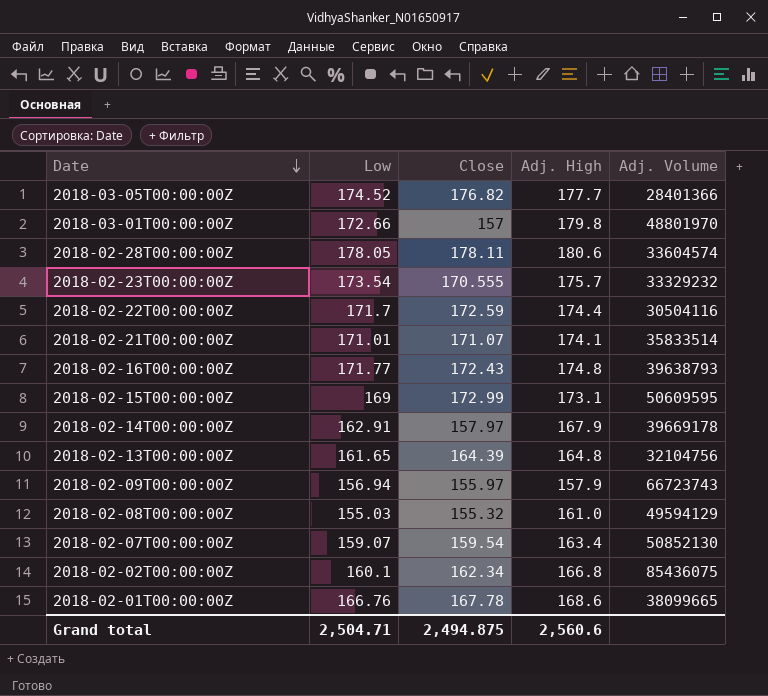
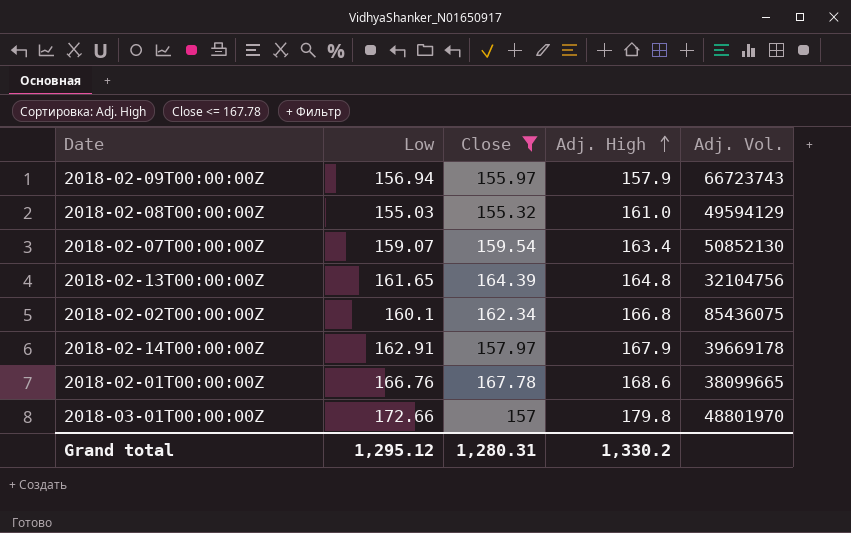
filter: none -> Close <= 167.78
row order: Date descending -> Adj. High ascending
column name: Adj. Volume -> Adj. Vol.
Grand total | Low: 2,504.71 -> 1,295.12
Grand total | Close: 2,494.875 -> 1,280.31
Grand total | Adj. High: 2,560.6 -> 1,330.2

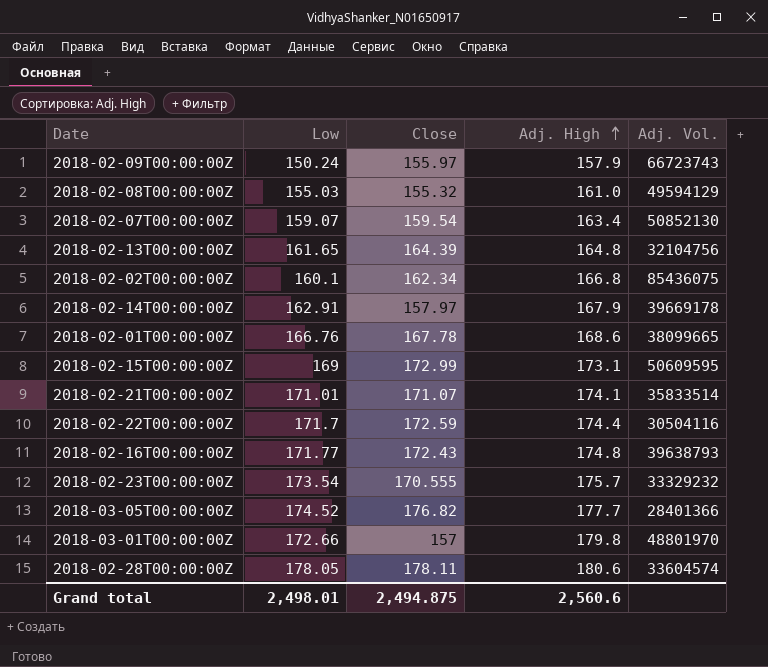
filter: Close <= 167.78 -> none
2018-02-09T00:00:00Z | Low: 156.94 -> 150.24
Grand total | Low: 1,295.12 -> 2,498.01
Grand total | Close: 1,280.31 -> 2,494.875
Grand total | Adj. High: 1,330.2 -> 2,560.6

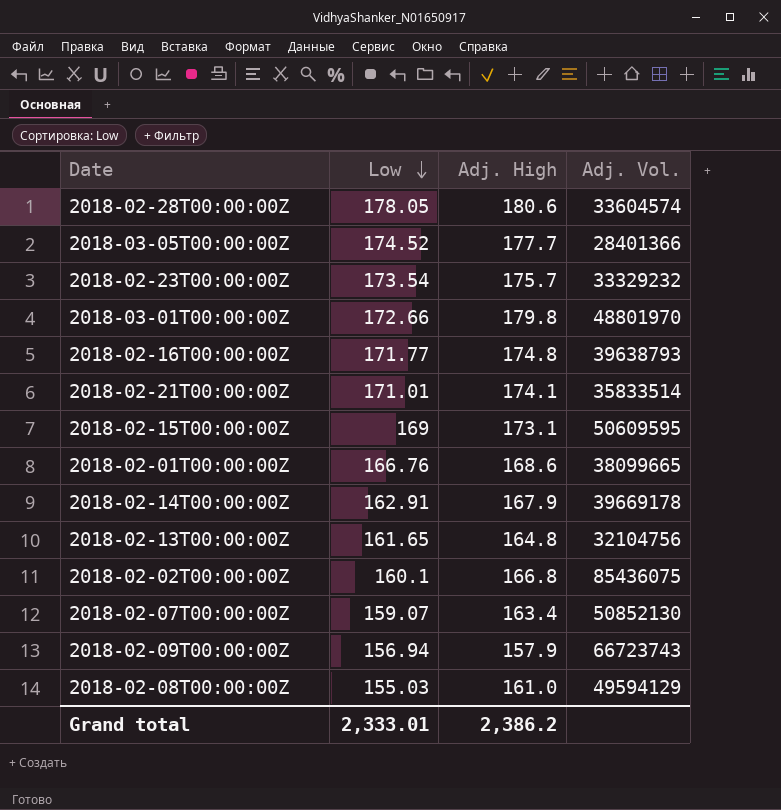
row order: Adj. High ascending -> Low descending
column Close | position: 3 -> none
row 2018-02-22T00:00:00Z: 171.7 | 172.59 | 174.4 | 30504116 -> none
2018-02-09T00:00:00Z | Low: 150.24 -> 156.94
Grand total | Low: 2,498.01 -> 2,333.01
Grand total | Adj. High: 2,560.6 -> 2,386.2

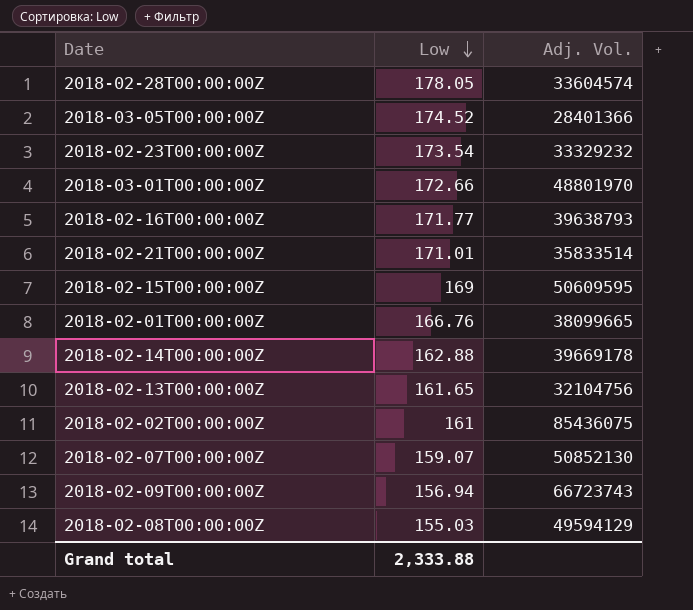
column Adj. High | position: 3 -> none
2018-02-14T00:00:00Z | Low: 162.91 -> 162.88
2018-02-02T00:00:00Z | Low: 160.1 -> 161
Grand total | Low: 2,333.01 -> 2,333.88

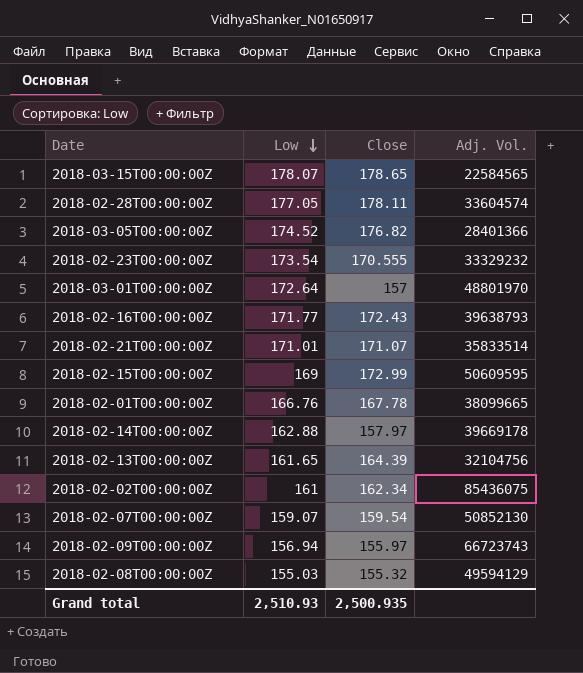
column Close | position: none -> 3
row 2018-03-15T00:00:00Z: none -> 178.07 | 178.65 | 22584565
2018-02-28T00:00:00Z | Low: 178.05 -> 177.05
2018-03-01T00:00:00Z | Low: 172.66 -> 172.64
Grand total | Low: 2,333.88 -> 2,510.93

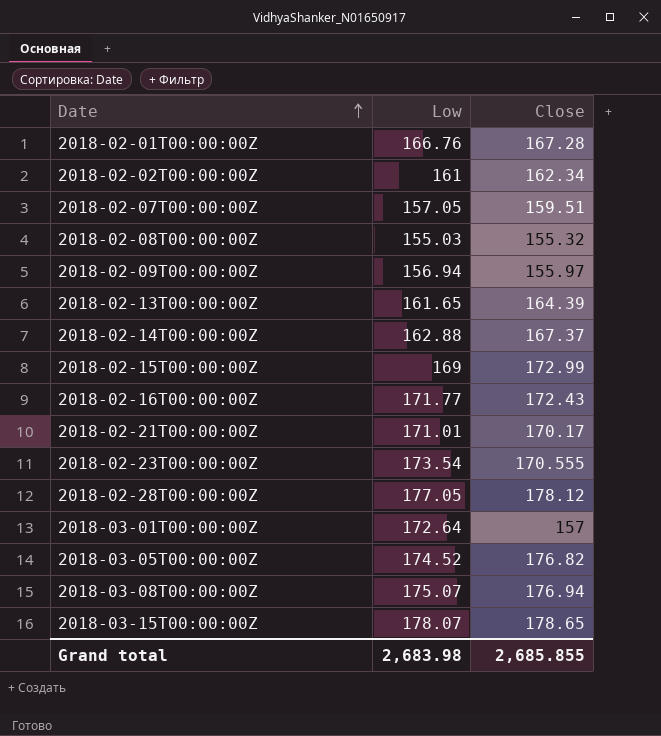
row order: Low descending -> Date ascending
column Adj. Vol. | position: 4 -> none
2018-02-01T00:00:00Z | Close: 167.78 -> 167.28
2018-02-07T00:00:00Z | Low: 159.07 -> 157.05
2018-02-07T00:00:00Z | Close: 159.54 -> 159.51
2018-02-14T00:00:00Z | Close: 157.97 -> 167.37
2018-02-21T00:00:00Z | Close: 171.07 -> 170.17
2018-02-28T00:00:00Z | Close: 178.11 -> 178.12
row 2018-03-08T00:00:00Z: none -> 175.07 | 176.94
Grand total | Low: 2,510.93 -> 2,683.98
Grand total | Close: 2,500.935 -> 2,685.855

